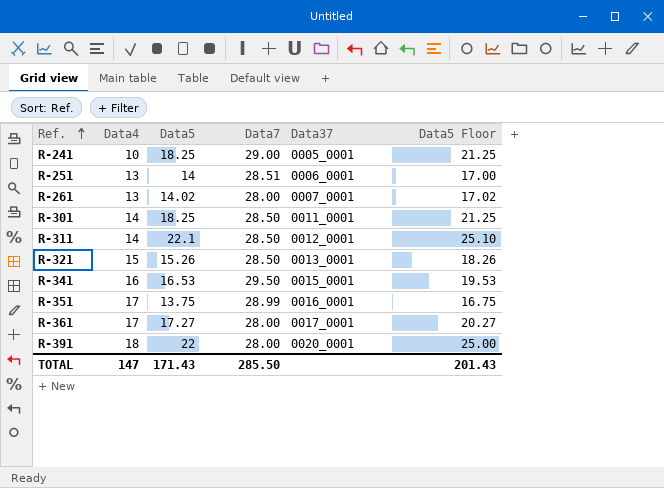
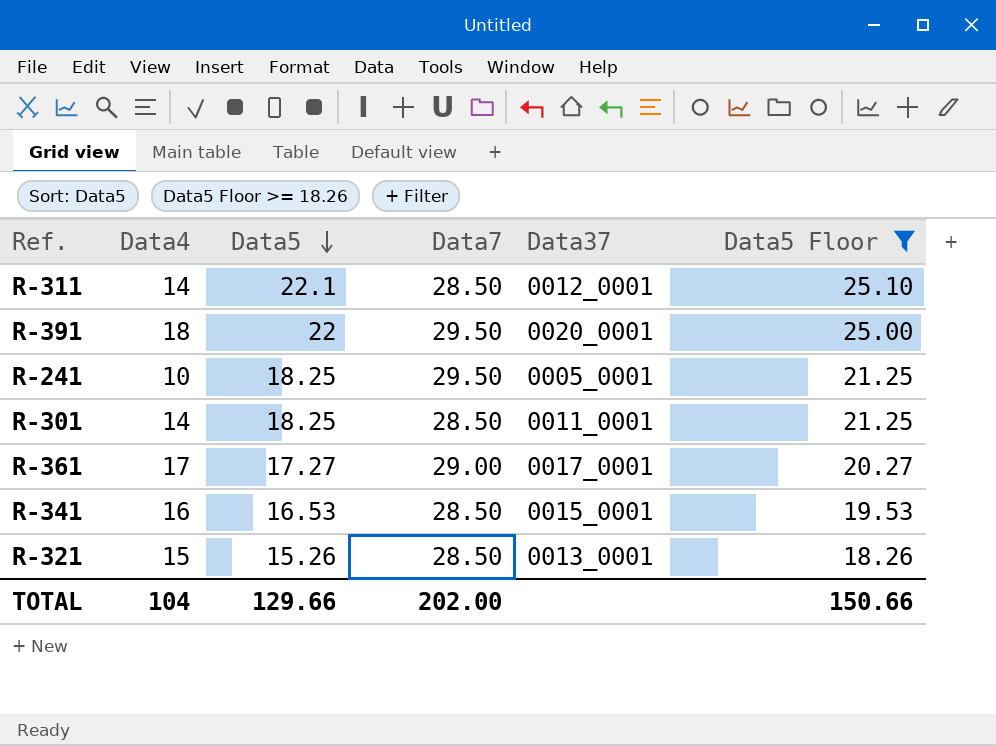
filter: none -> Data5 Floor >= 18.26
row order: Ref. ascending -> Data5 descending
R-391 | Data7: 28.00 -> 29.50
R-241 | Data7: 29.00 -> 29.50
R-361 | Data7: 28.00 -> 29.00
R-341 | Data7: 29.50 -> 28.50
TOTAL | Data4: 147 -> 104
TOTAL | Data5: 171.43 -> 129.66
TOTAL | Data7: 285.50 -> 202.00
TOTAL | Data5 Floor: 201.43 -> 150.66

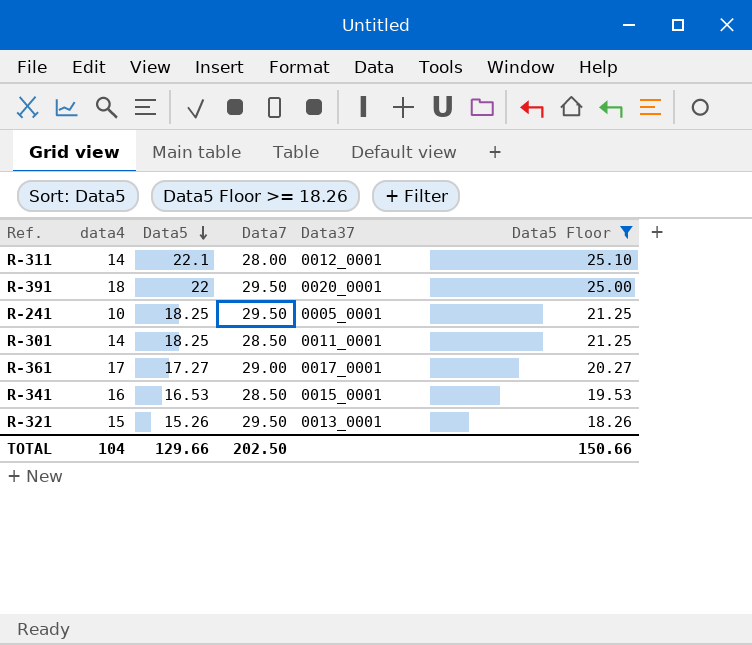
column name: Data4 -> data4
R-311 | Data7: 28.50 -> 28.00
R-321 | Data7: 28.50 -> 29.50
TOTAL | Data7: 202.00 -> 202.50

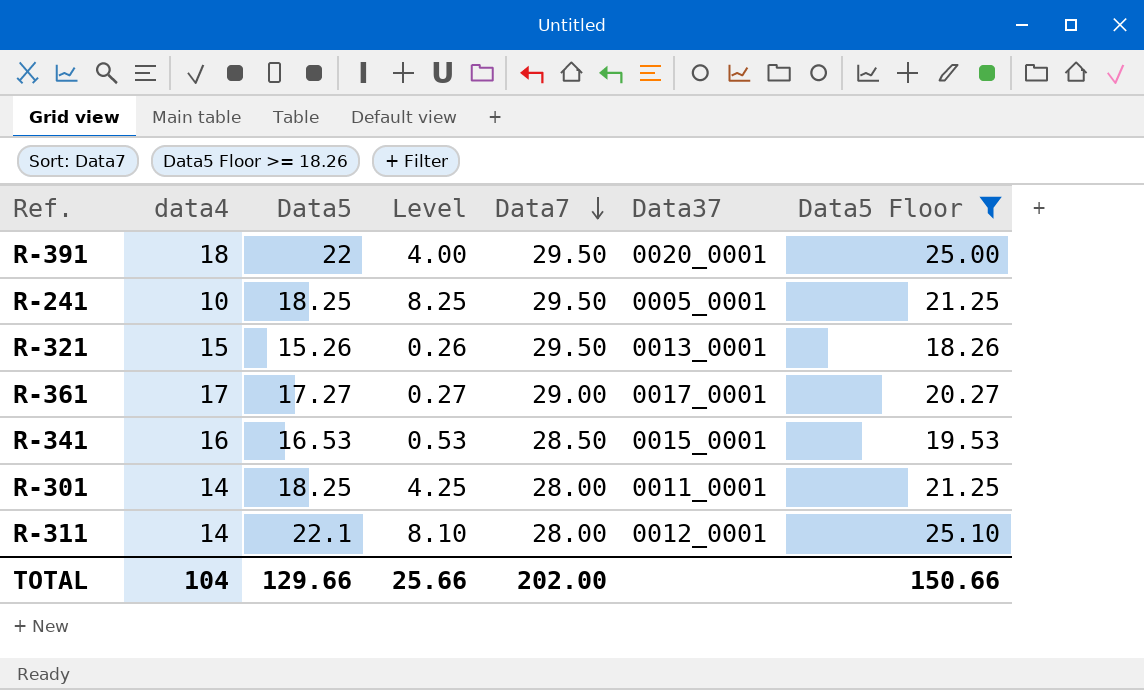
row order: Data5 descending -> Data7 descending
column Level | formula: none -> [Data5] - [data4]
R-301 | Data7: 28.50 -> 28.00
TOTAL | Data7: 202.50 -> 202.00

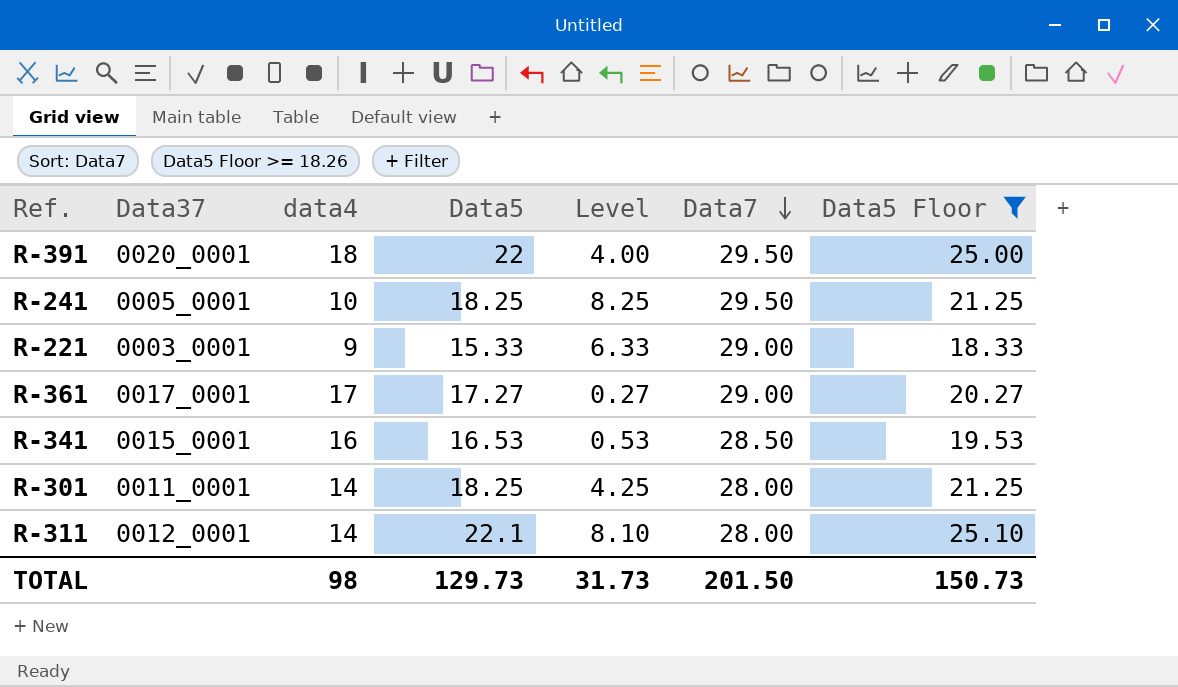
column Data37 | position: 6 -> 2
row R-321: 15 | 15.26 | 0.26 | 29.50 | 0013_0001 | 18.26 -> none
row R-221: none -> 0003_0001 | 9 | 15.33 | 6.33 | 29.00 | 18.33
TOTAL | data4: 104 -> 98
TOTAL | Data5: 129.66 -> 129.73
TOTAL | Level: 25.66 -> 31.73
TOTAL | Data7: 202.00 -> 201.50
TOTAL | Data5 Floor: 150.66 -> 150.73

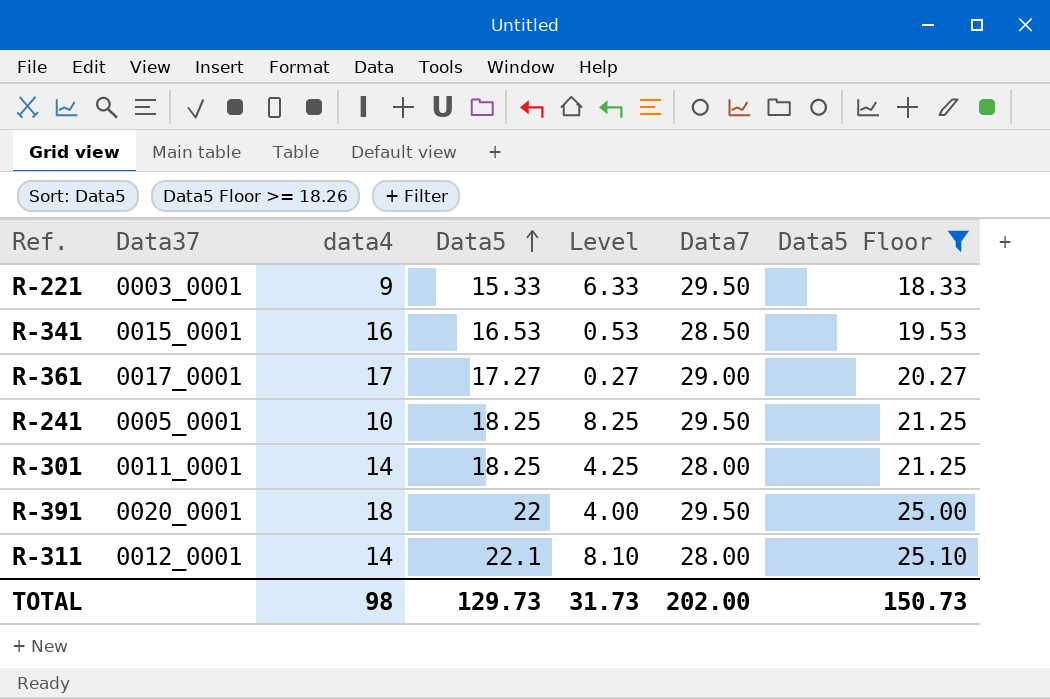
row order: Data7 descending -> Data5 ascending
R-221 | Data7: 29.00 -> 29.50
TOTAL | Data7: 201.50 -> 202.00

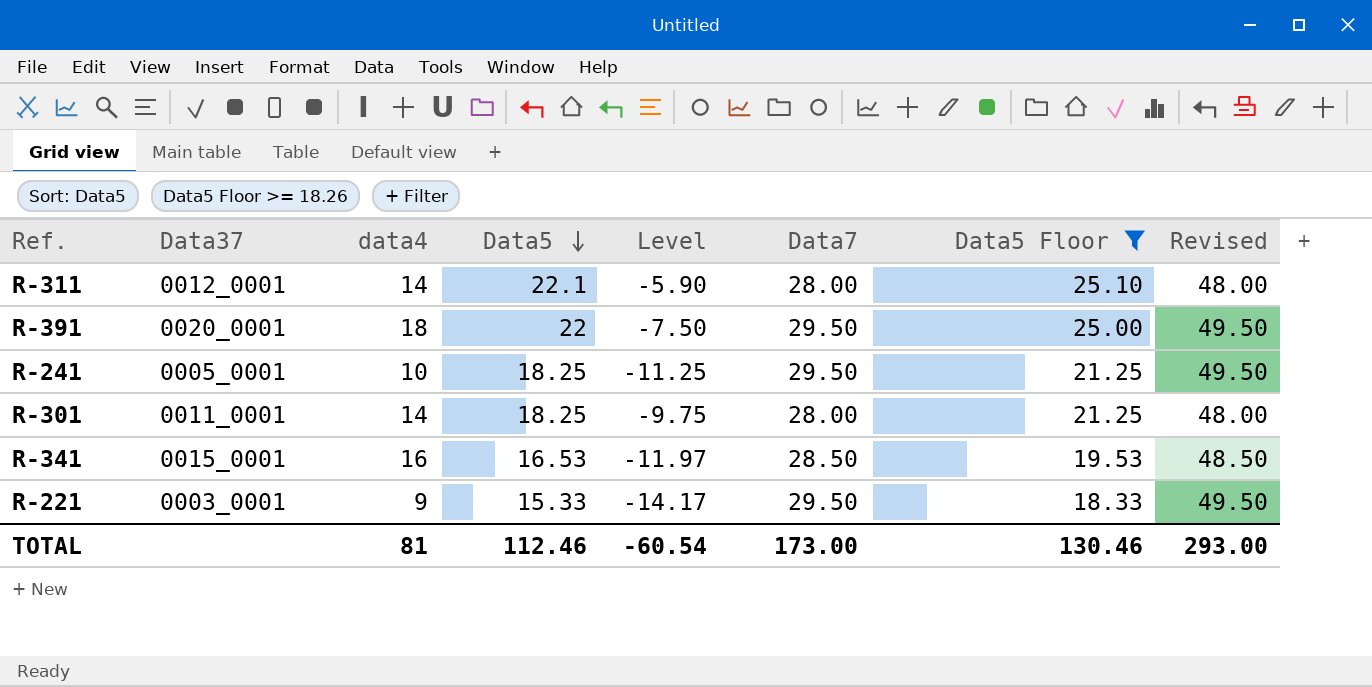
row order: Data5 ascending -> Data5 descending
column Level | formula: [Data5] - [data4] -> [Data5] - [Data7]
column Revised | formula: none -> [Data7] + 20
row R-361: 0017_0001 | 17 | 17.27 | 0.27 | 29.00 | 20.27 -> none
TOTAL | data4: 98 -> 81
TOTAL | Data5: 129.73 -> 112.46
TOTAL | Level: 31.73 -> -60.54
TOTAL | Data7: 202.00 -> 173.00
TOTAL | Data5 Floor: 150.73 -> 130.46

